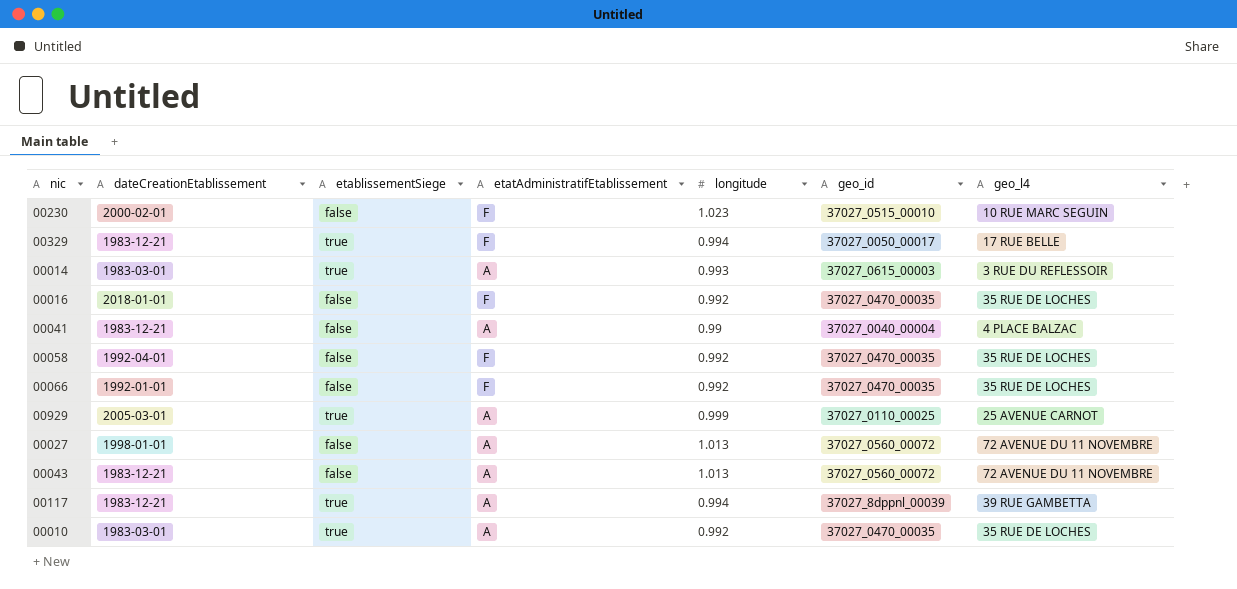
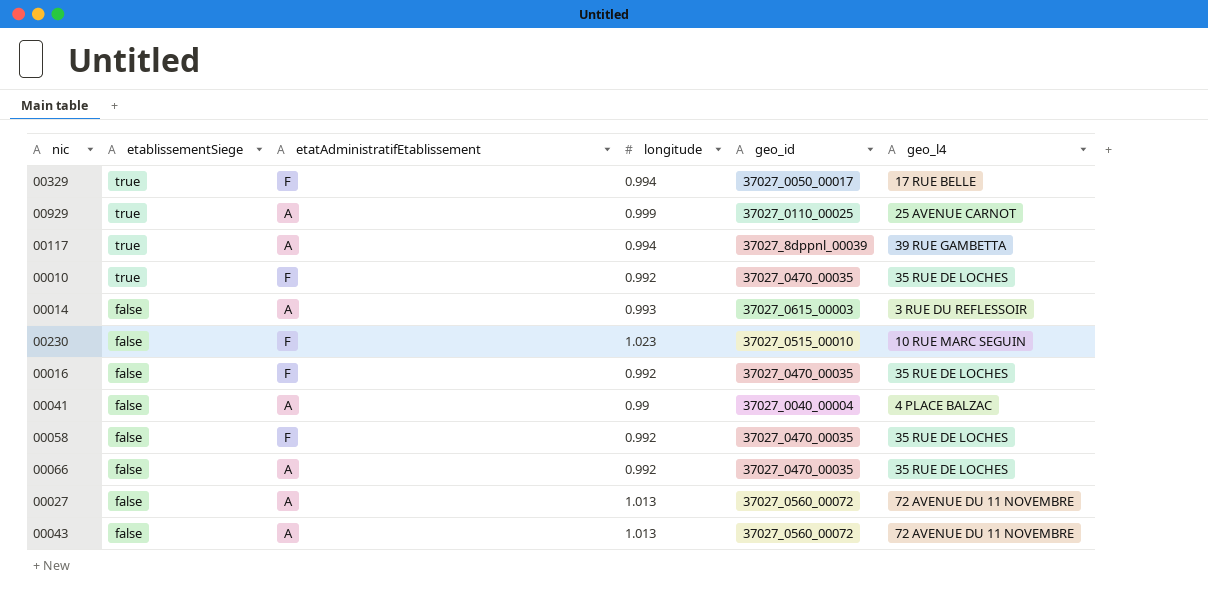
row order: none -> etablissementSiege descending
column dateCreationEtablissement | position: 2 -> none
00010 | etatAdministratifEtablissement: A -> F
00014 | etablissementSiege: true -> false
00066 | etatAdministratifEtablissement: F -> A

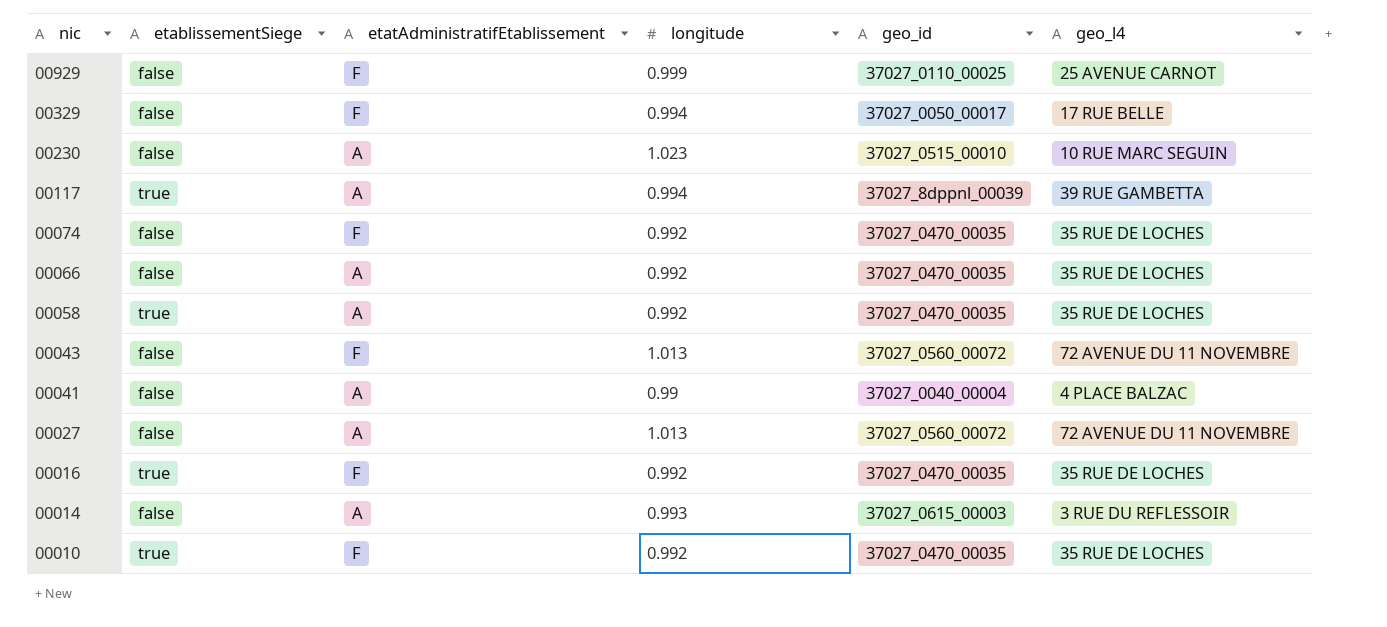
row order: etablissementSiege descending -> nic descending
00929 | etablissementSiege: true -> false
00929 | etatAdministratifEtablissement: A -> F
00329 | etablissementSiege: true -> false
00230 | etatAdministratifEtablissement: F -> A
row 00074: none -> false | F | 0.992 | 37027_0470_00035 | 35 RUE DE LOCHES
00058 | etablissementSiege: false -> true
00058 | etatAdministratifEtablissement: F -> A
00043 | etatAdministratifEtablissement: A -> F
00016 | etablissementSiege: false -> true

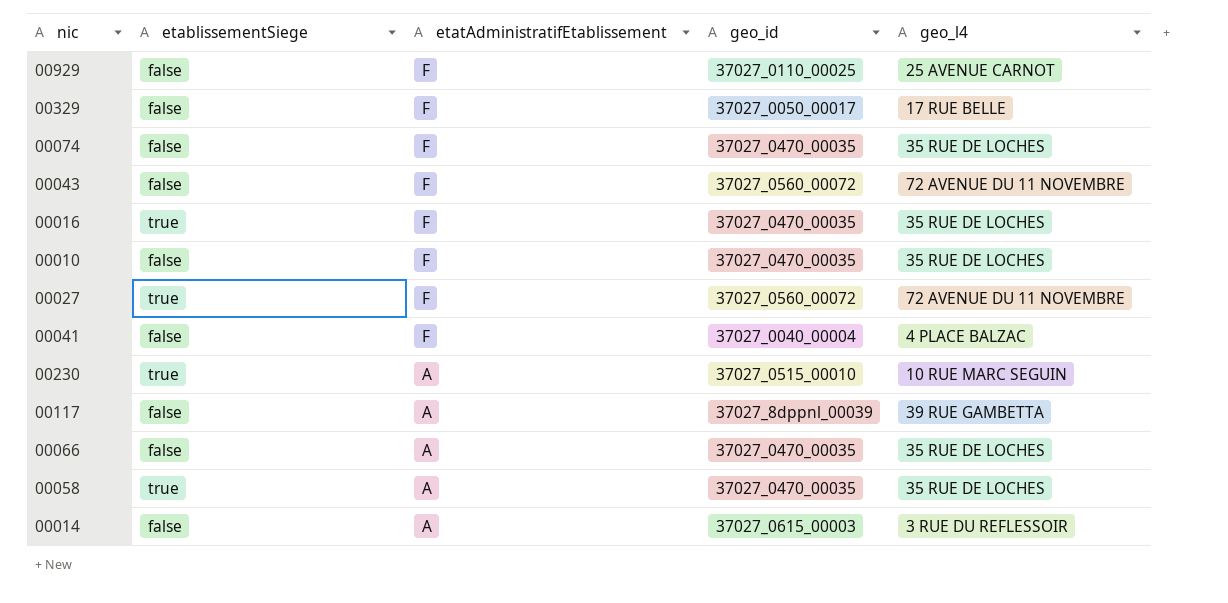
row order: nic descending -> etatAdministratifEtablissement descending
column longitude | position: 4 -> none
00010 | etablissementSiege: true -> false
00027 | etablissementSiege: false -> true
00027 | etatAdministratifEtablissement: A -> F
00041 | etatAdministratifEtablissement: A -> F
00230 | etablissementSiege: false -> true
00117 | etablissementSiege: true -> false

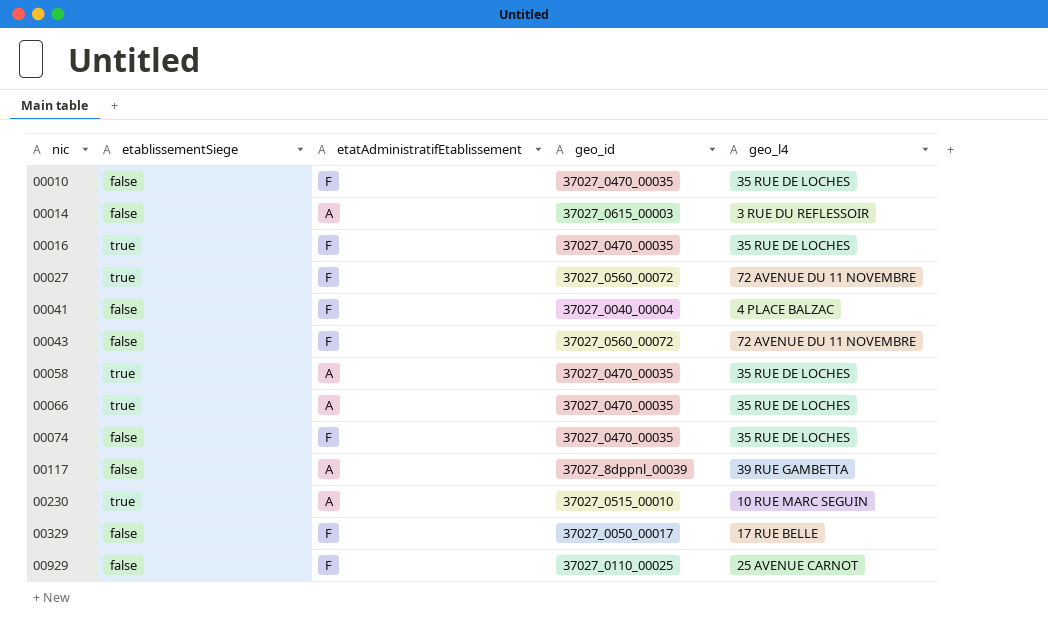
row order: etatAdministratifEtablissement descending -> nic ascending
00066 | etablissementSiege: false -> true

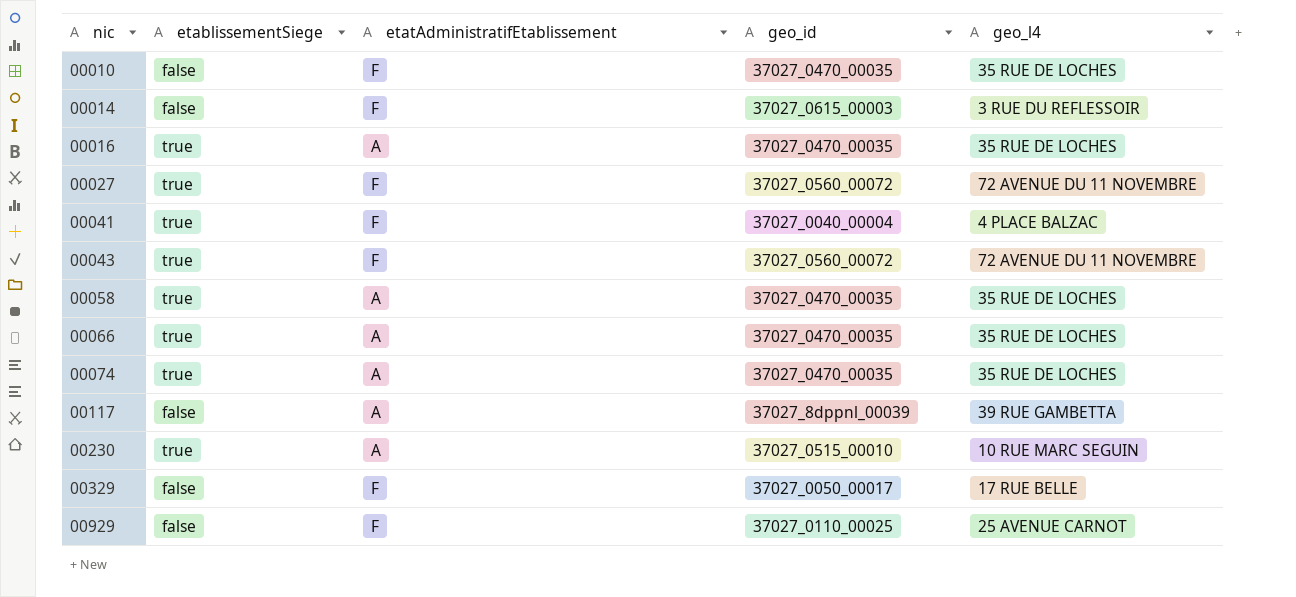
00014 | etatAdministratifEtablissement: A -> F
00016 | etatAdministratifEtablissement: F -> A
00041 | etablissementSiege: false -> true
00043 | etablissementSiege: false -> true
00074 | etablissementSiege: false -> true
00074 | etatAdministratifEtablissement: F -> A

